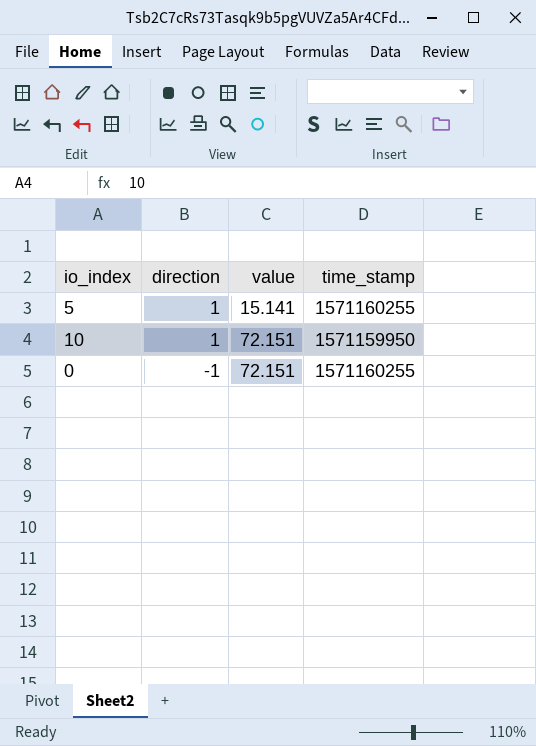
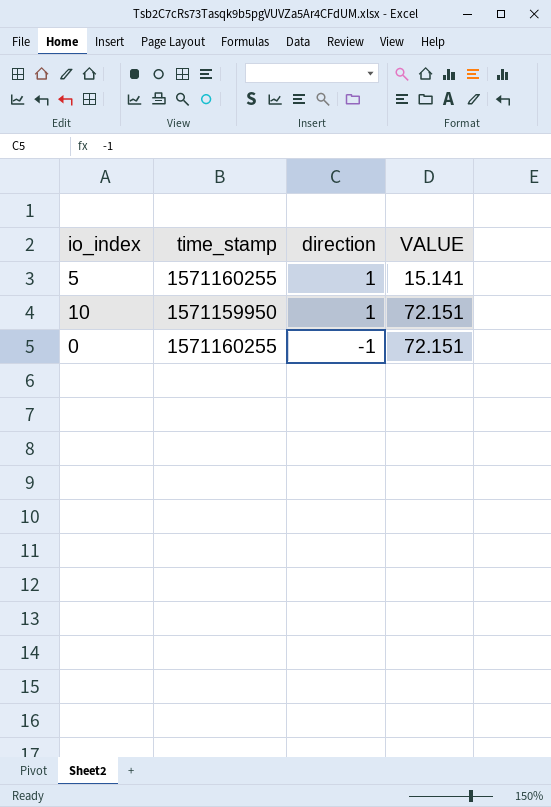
column time_stamp | position: 4 -> 2
column name: value -> VALUE

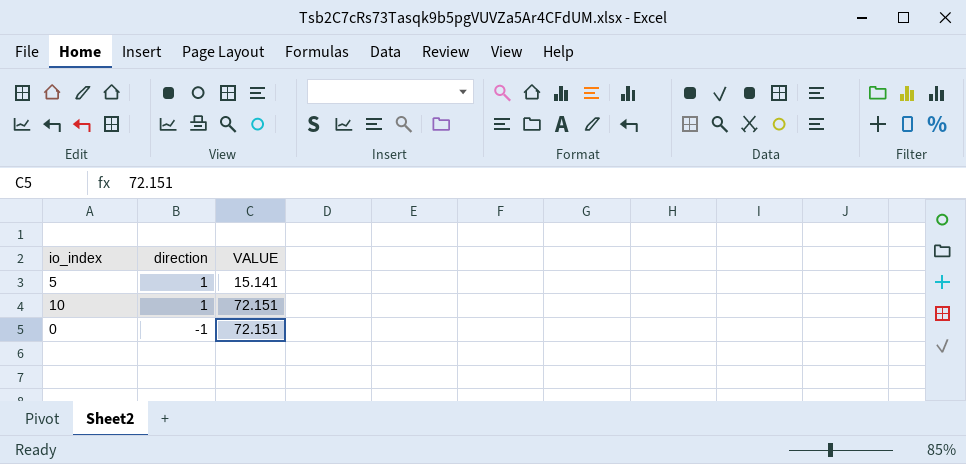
column time_stamp | position: 2 -> none

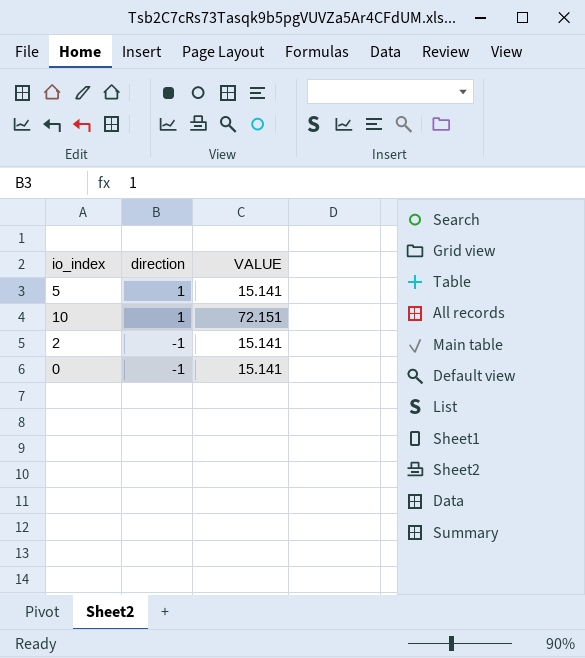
row 2: none -> -1 | 15.141
0 | VALUE: 72.151 -> 15.141

